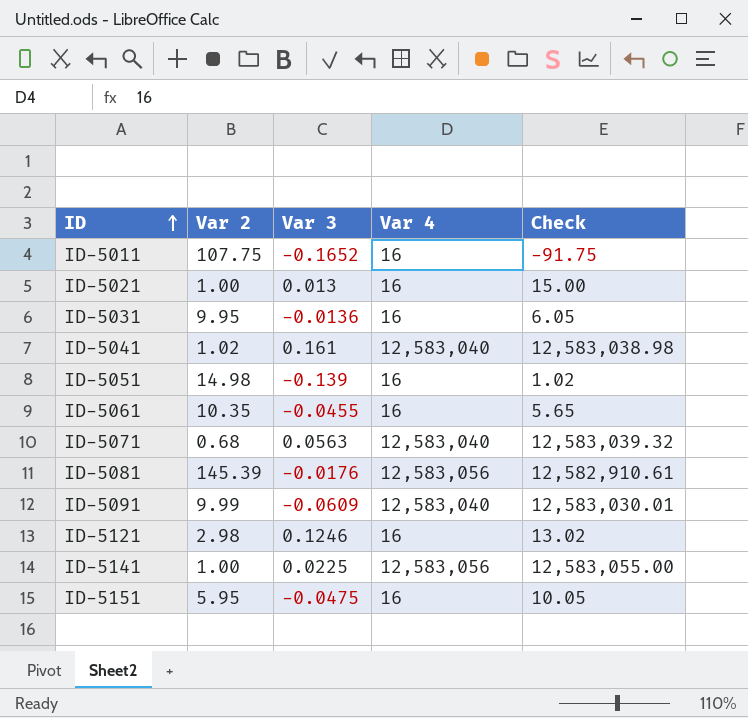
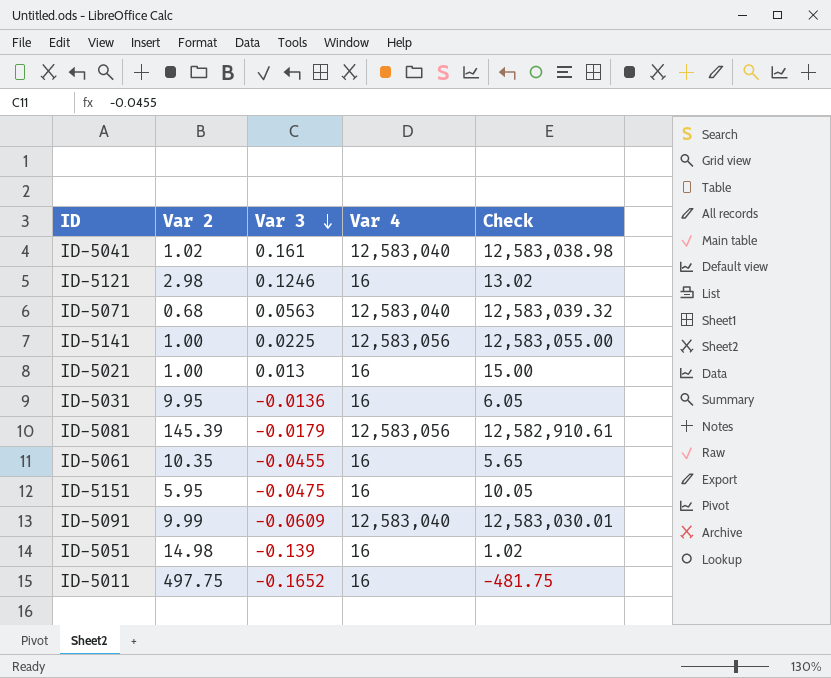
row order: ID ascending -> Var 3 descending
ID-5081 | Var 3: -0.0176 -> -0.0179
ID-5011 | Var 2: 107.75 -> 497.75
ID-5011 | Check: -91.75 -> -481.75

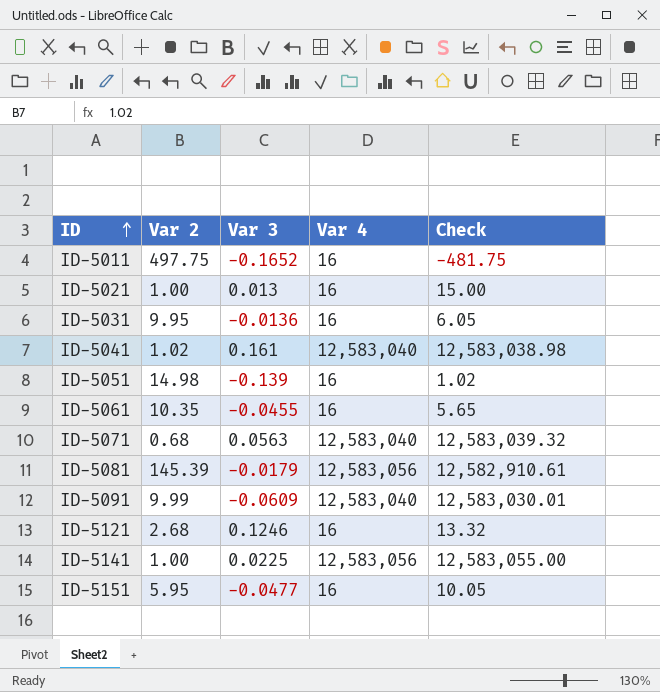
row order: Var 3 descending -> ID ascending
ID-5121 | Var 2: 2.98 -> 2.68
ID-5121 | Check: 13.02 -> 13.32
ID-5151 | Var 3: -0.0475 -> -0.0477

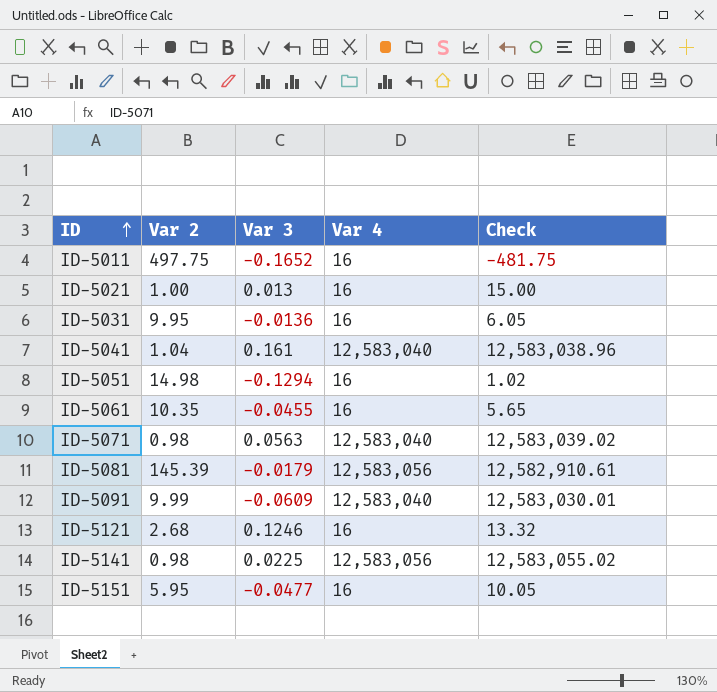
ID-5041 | Var 2: 1.02 -> 1.04
ID-5041 | Check: 12,583,038.98 -> 12,583,038.96
ID-5051 | Var 3: -0.139 -> -0.1294
ID-5071 | Var 2: 0.68 -> 0.98
ID-5071 | Check: 12,583,039.32 -> 12,583,039.02
ID-5141 | Var 2: 1.00 -> 0.98
ID-5141 | Check: 12,583,055.00 -> 12,583,055.02

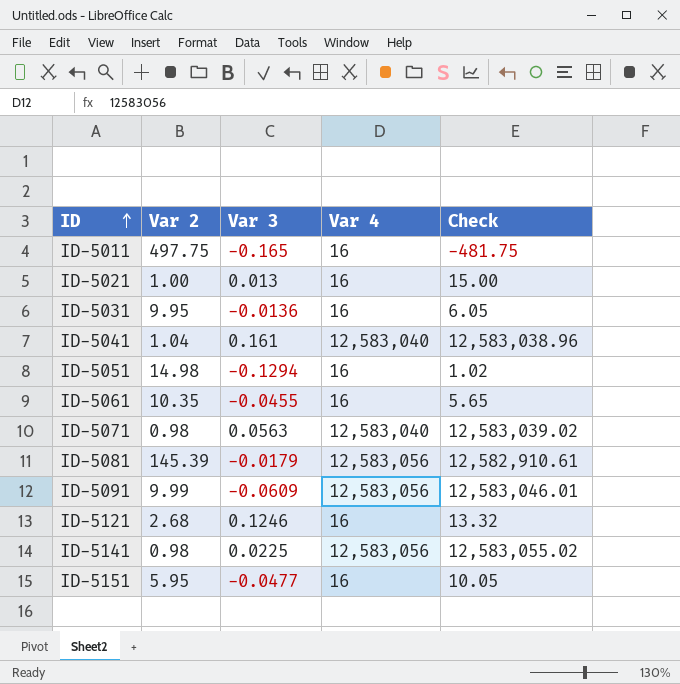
ID-5011 | Var 3: -0.1652 -> -0.165
ID-5091 | Var 4: 12,583,040 -> 12,583,056
ID-5091 | Check: 12,583,030.01 -> 12,583,046.01

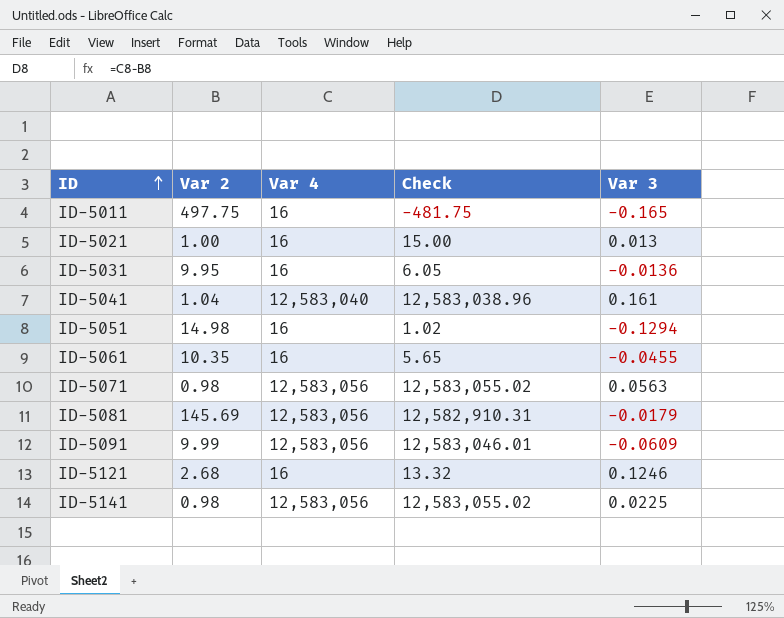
column Var 3 | position: 3 -> 5
row ID-5151: 5.95 | -0.0477 | 16 | 10.05 -> none
ID-5071 | Var 4: 12,583,040 -> 12,583,056
ID-5071 | Check: 12,583,039.02 -> 12,583,055.02
ID-5081 | Var 2: 145.39 -> 145.69
ID-5081 | Check: 12,582,910.61 -> 12,582,910.31

